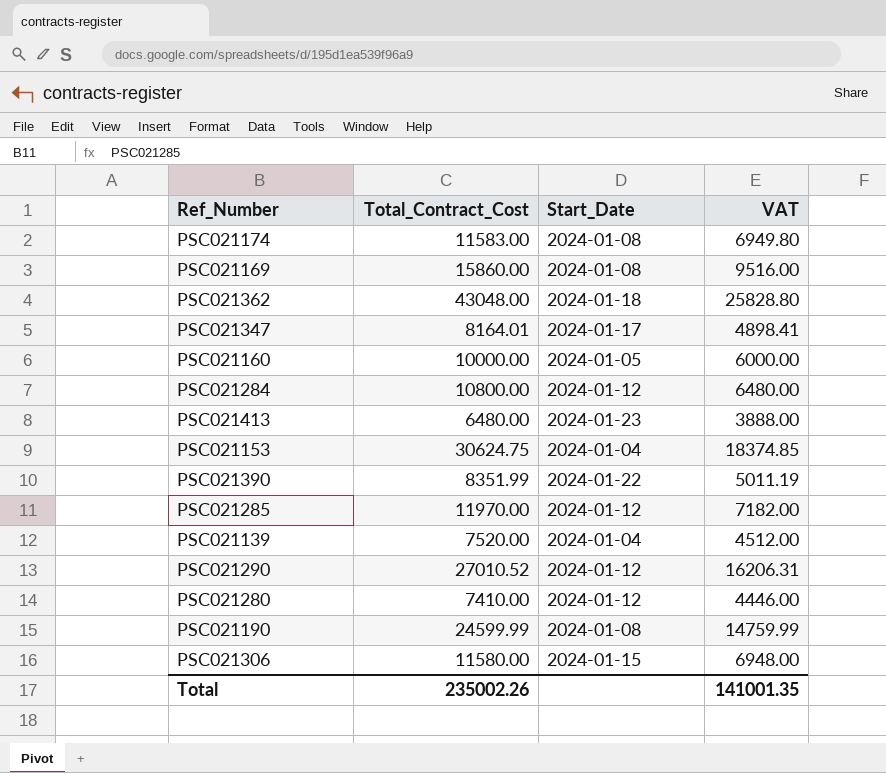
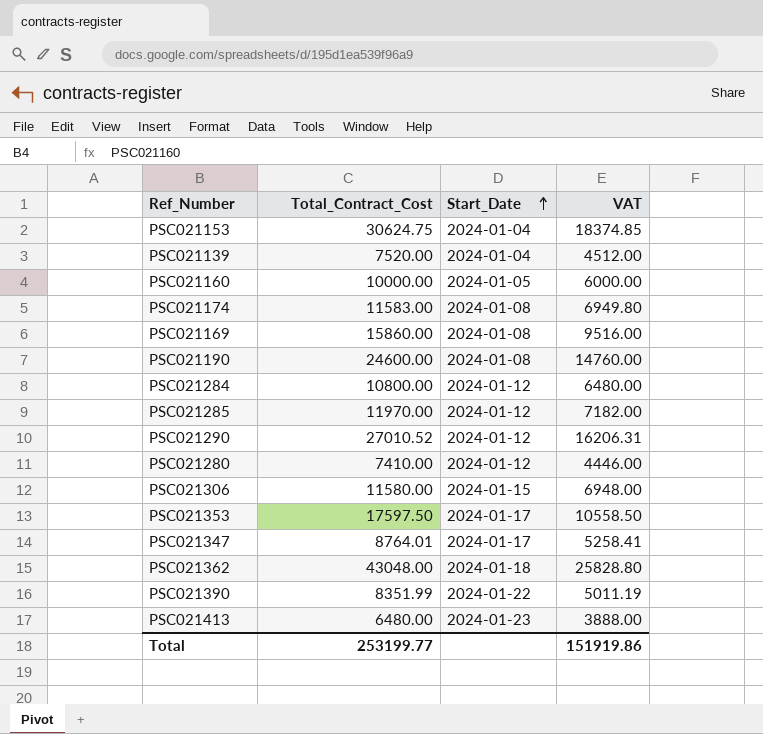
row order: none -> Start_Date ascending
PSC021190 | Total_Contract_Cost: 24599.99 -> 24600.00
PSC021190 | VAT: 14759.99 -> 14760.00
row PSC021353: none -> 17597.50 | 2024-01-17 | 10558.50
PSC021347 | Total_Contract_Cost: 8164.01 -> 8764.01
PSC021347 | VAT: 4898.41 -> 5258.41
Total | Total_Contract_Cost: 235002.26 -> 253199.77
Total | VAT: 141001.35 -> 151919.86

